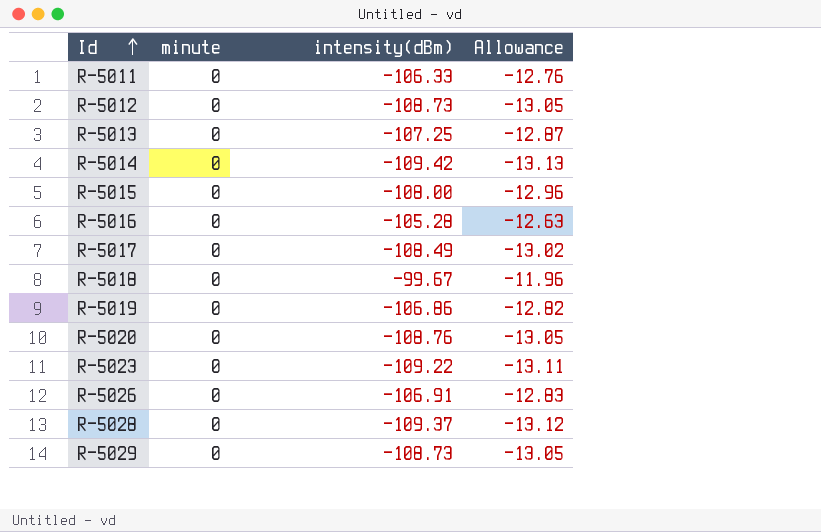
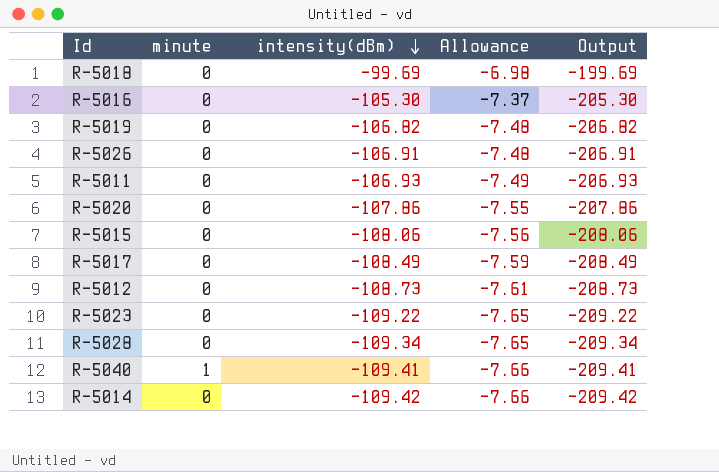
row order: Id ascending -> intensity(dBm) descending
column Allowance | formula: [intensity(dBm)] * 0.12 -> [intensity(dBm)] * 0.07
column Output | formula: none -> [intensity(dBm)] - 100
row R-5013: 0 | -107.25 | -12.87 -> none
row R-5029: 0 | -108.73 | -13.05 -> none
R-5018 | intensity(dBm): -99.67 -> -99.69
R-5016 | intensity(dBm): -105.28 -> -105.30
R-5019 | intensity(dBm): -106.86 -> -106.82
R-5011 | intensity(dBm): -106.33 -> -106.93
R-5020 | intensity(dBm): -108.76 -> -107.86
R-5015 | intensity(dBm): -108.00 -> -108.06
R-5028 | intensity(dBm): -109.37 -> -109.34
row R-5040: none -> 1 | -109.41 | -7.66 | -209.41

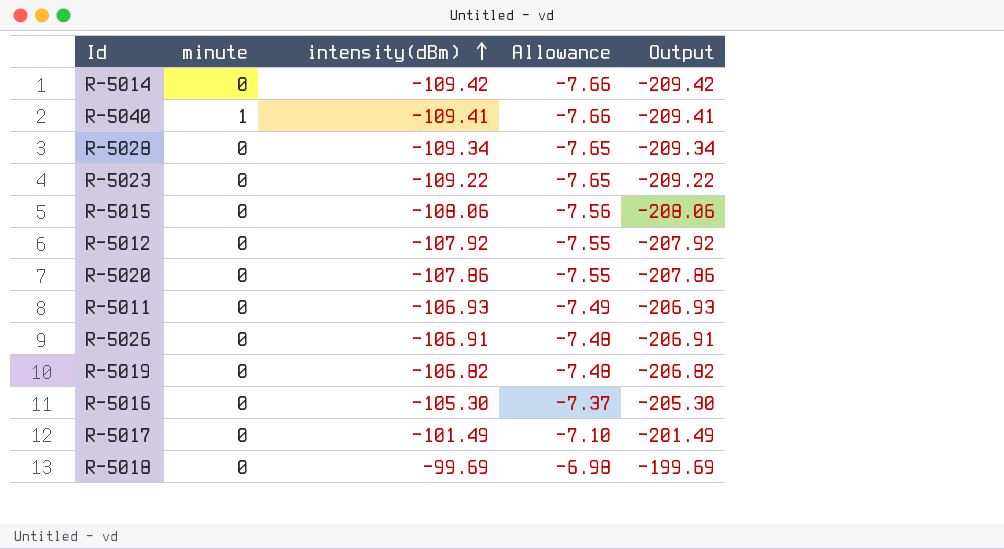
row order: intensity(dBm) descending -> intensity(dBm) ascending
R-5012 | intensity(dBm): -108.73 -> -107.92
R-5012 | Allowance: -7.61 -> -7.55
R-5012 | Output: -208.73 -> -207.92
R-5017 | intensity(dBm): -108.49 -> -101.49
R-5017 | Allowance: -7.59 -> -7.10
R-5017 | Output: -208.49 -> -201.49

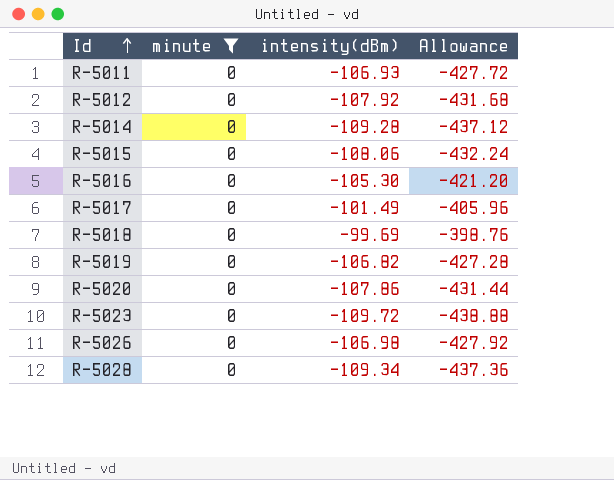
filter: none -> minute = 0
row order: intensity(dBm) ascending -> Id ascending
column Output | formula: [intensity(dBm)] - 100 -> none
column Allowance | formula: [intensity(dBm)] * 0.07 -> [intensity(dBm)] * 4
R-5014 | intensity(dBm): -109.42 -> -109.28
R-5023 | intensity(dBm): -109.22 -> -109.72
R-5026 | intensity(dBm): -106.91 -> -106.98

